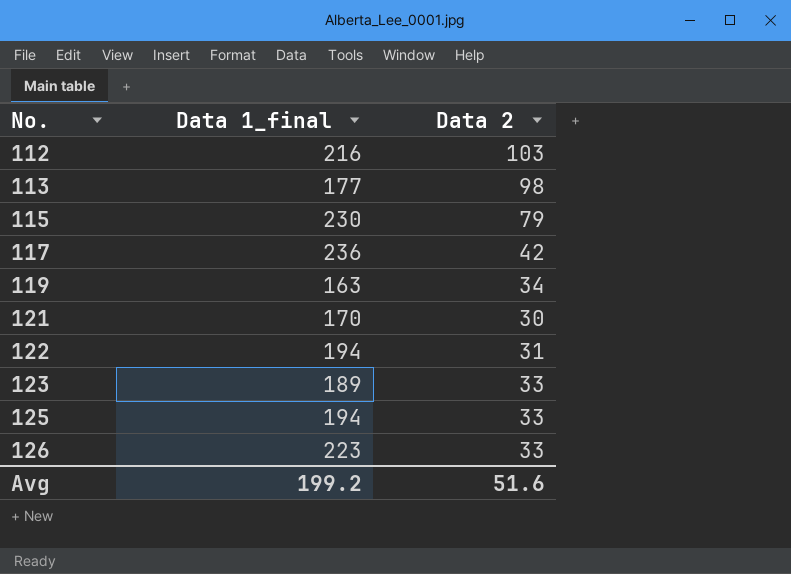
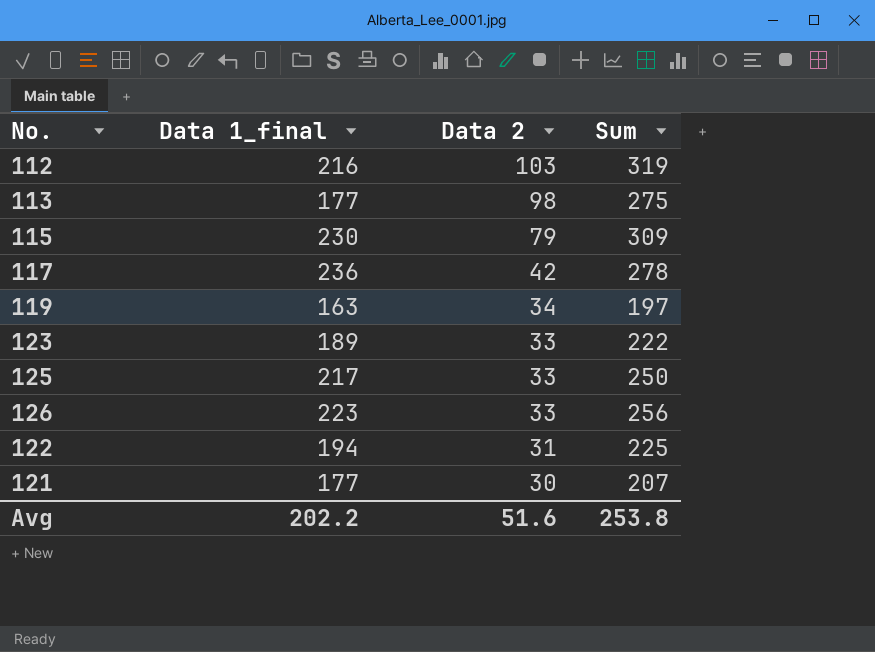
row order: No. ascending -> Data 2 descending
column Sum | formula: none -> [Data 1_final] + [Data 2]
125 | Data 1_final: 194 -> 217
121 | Data 1_final: 170 -> 177
Avg | Data 1_final: 199.2 -> 202.2

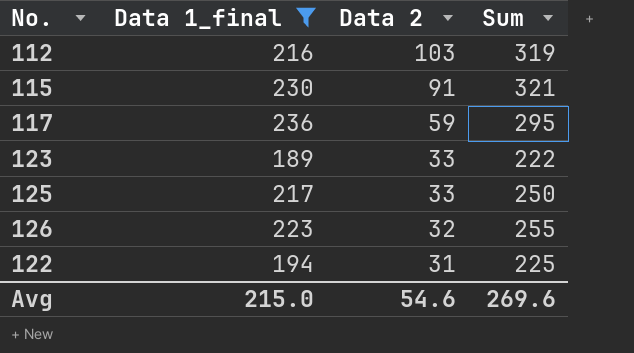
filter: none -> Data 1_final >= 189
115 | Data 2: 79 -> 91
115 | Sum: 309 -> 321
117 | Data 2: 42 -> 59
117 | Sum: 278 -> 295
126 | Data 2: 33 -> 32
126 | Sum: 256 -> 255
Avg | Data 1_final: 202.2 -> 215.0
Avg | Data 2: 51.6 -> 54.6
Avg | Sum: 253.8 -> 269.6

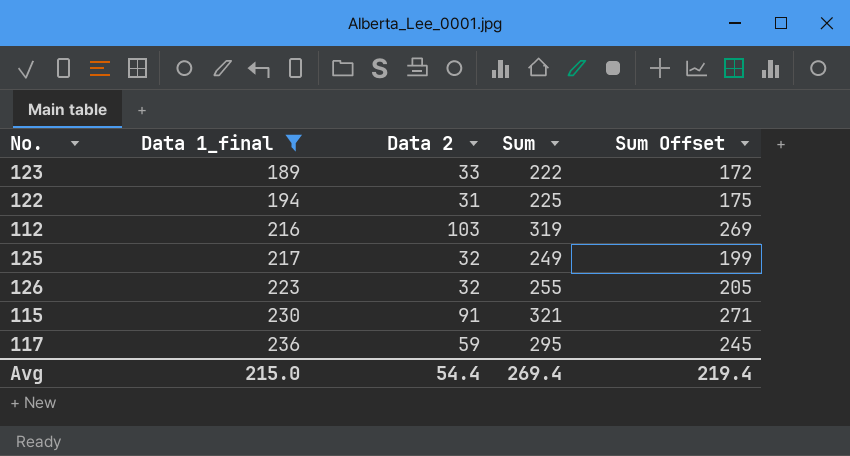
row order: Data 2 descending -> Data 1_final ascending
column Sum Offset | formula: none -> [Sum] - 50
125 | Data 2: 33 -> 32
125 | Sum: 250 -> 249
Avg | Data 2: 54.6 -> 54.4
Avg | Sum: 269.6 -> 269.4

